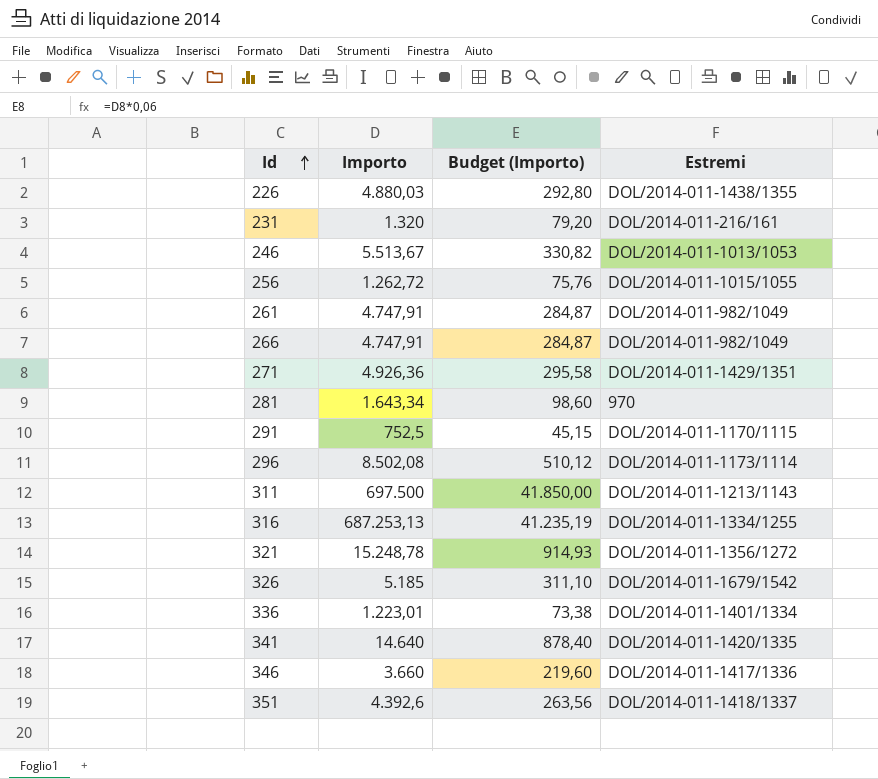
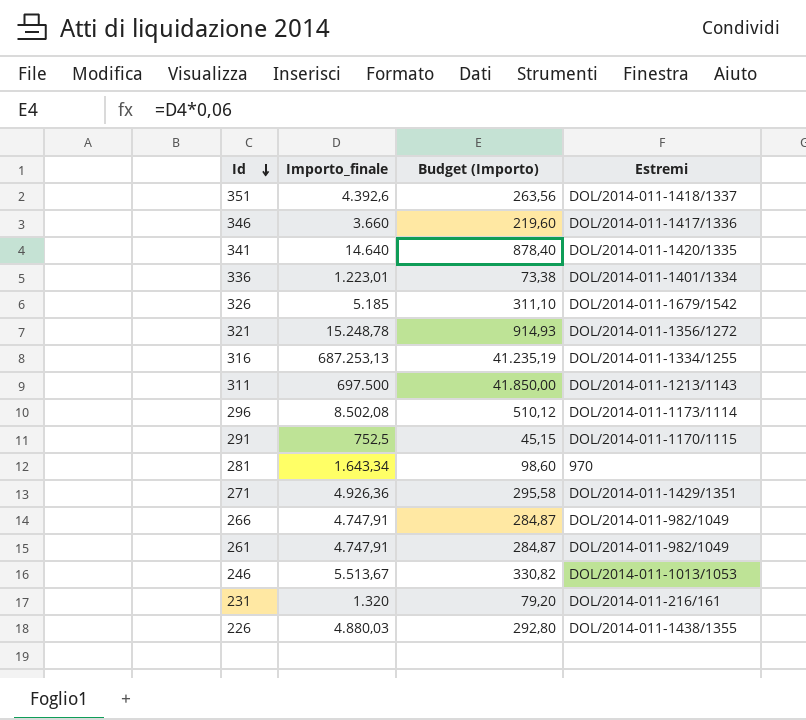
row order: Id ascending -> Id descending
column name: Importo -> Importo_finale
row 256: 1.262,72 | 75,76 | DOL/2014-011-1015/1055 -> none

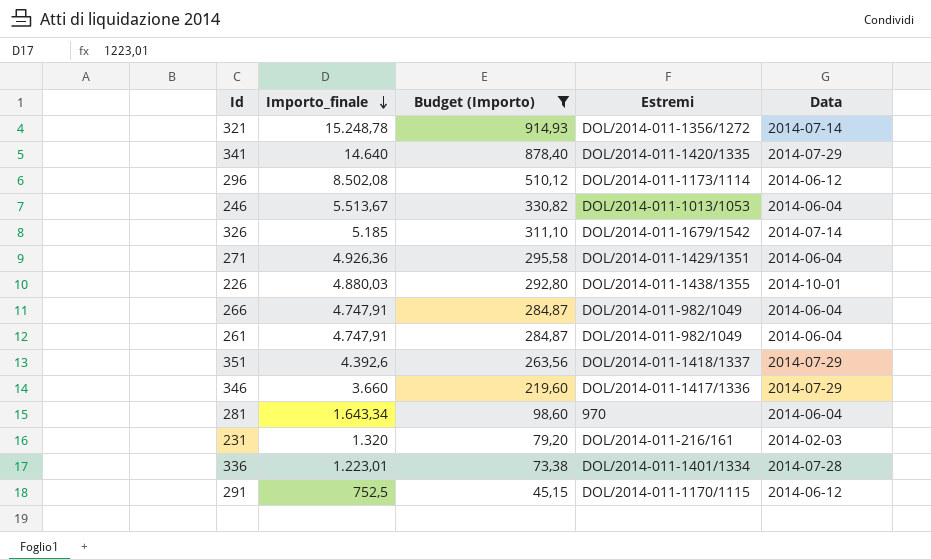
filter: none -> Budget (Importo) <= 914,93
row order: Id descending -> Importo_finale descending
column Data | position: none -> 5

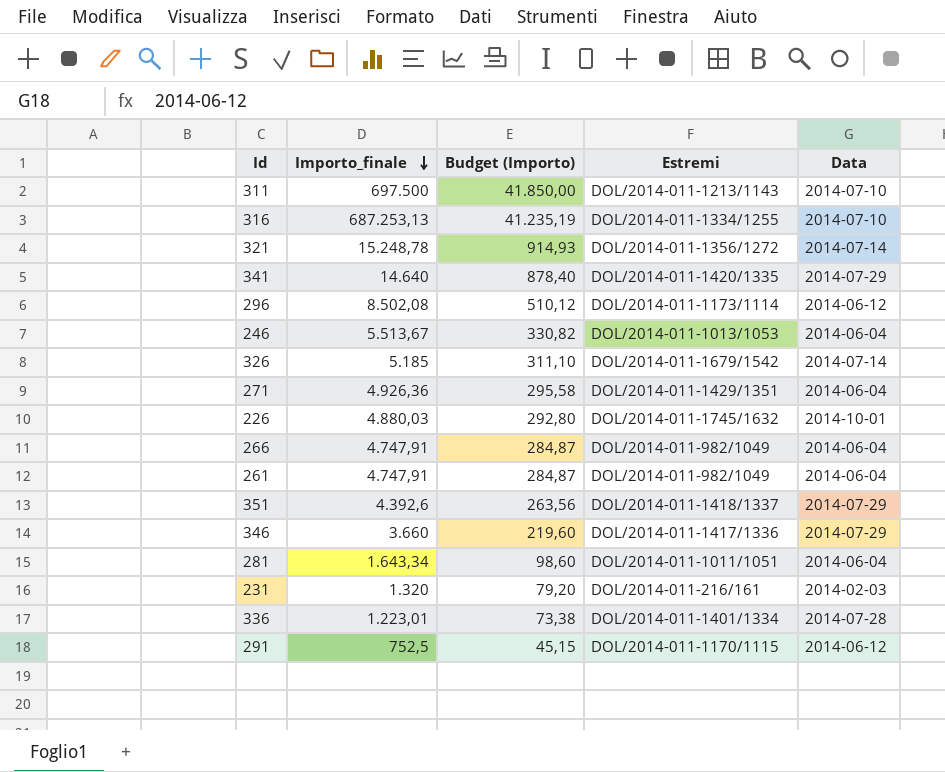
filter: Budget (Importo) <= 914,93 -> none
226 | Estremi: DOL/2014-011-1438/1355 -> DOL/2014-011-1745/1632
281 | Estremi: 970 -> DOL/2014-011-1011/1051

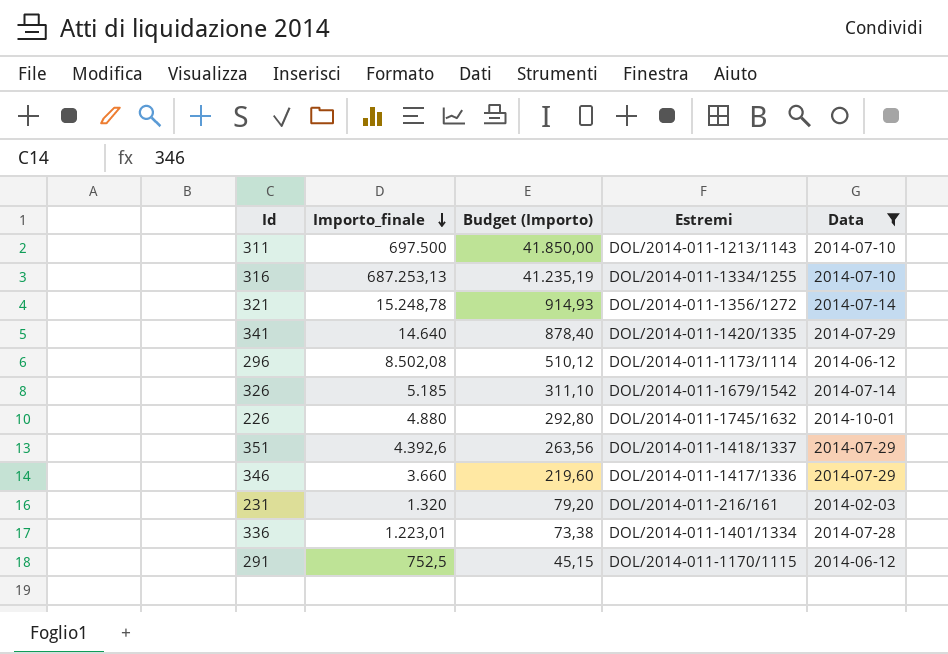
filter: none -> Data != 2014-06-04
226 | Importo_finale: 4.880,03 -> 4.880

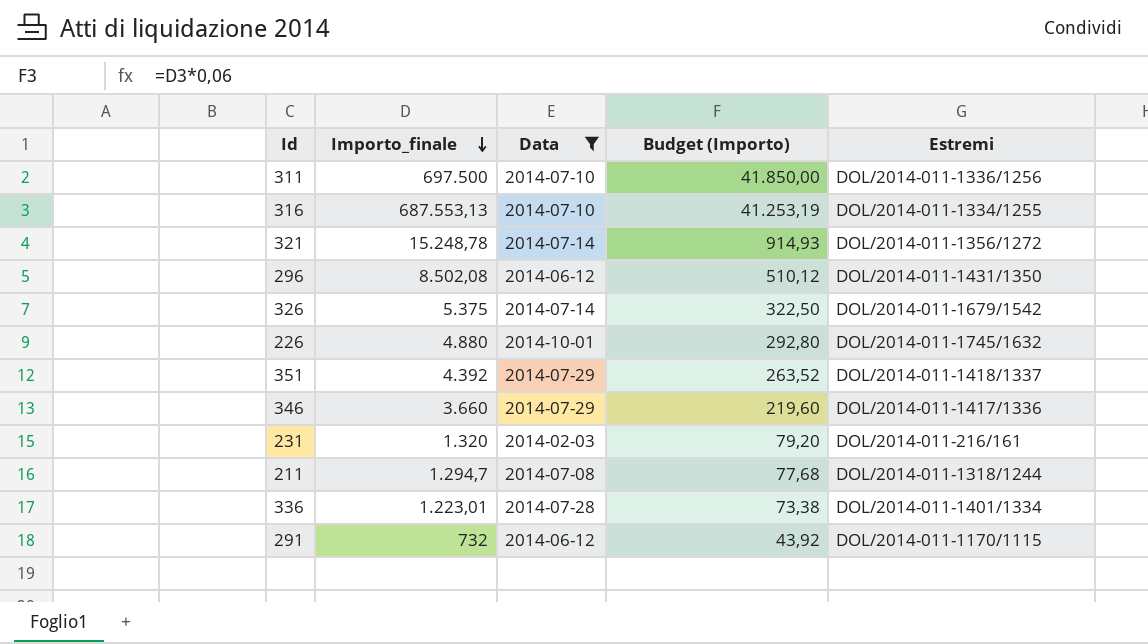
column Data | position: 5 -> 3
row 341: 14.640 | 878,40 | DOL/2014-011-1420/1335 | 2014-07-29 -> none
311 | Estremi: DOL/2014-011-1213/1143 -> DOL/2014-011-1336/1256
316 | Importo_finale: 687.253,13 -> 687.553,13
316 | Budget (Importo): 41.235,19 -> 41.253,19
296 | Estremi: DOL/2014-011-1173/1114 -> DOL/2014-011-1431/1350
326 | Importo_finale: 5.185 -> 5.375
326 | Budget (Importo): 311,10 -> 322,50
351 | Importo_finale: 4.392,6 -> 4.392
351 | Budget (Importo): 263,56 -> 263,52
row 211: none -> 1.294,7 | 2014-07-08 | 77,68 | DOL/2014-011-1318/1244
291 | Importo_finale: 752,5 -> 732
291 | Budget (Importo): 45,15 -> 43,92

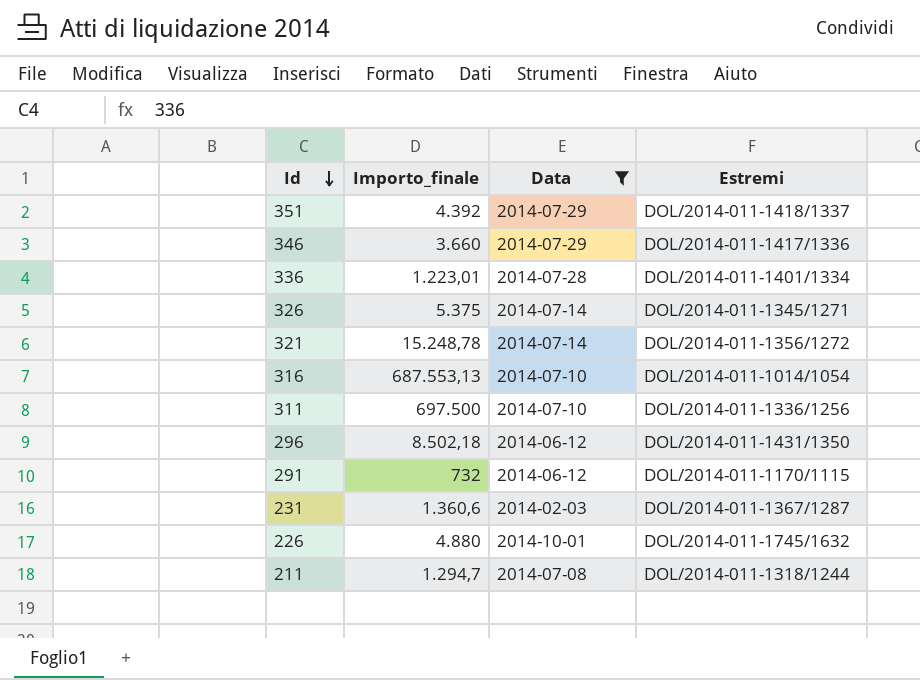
row order: Importo_finale descending -> Id descending
column Budget (Importo) | formula: [Importo_finale] * 0,06 -> none
326 | Estremi: DOL/2014-011-1679/1542 -> DOL/2014-011-1345/1271
316 | Estremi: DOL/2014-011-1334/1255 -> DOL/2014-011-1014/1054
296 | Importo_finale: 8.502,08 -> 8.502,18
231 | Importo_finale: 1.320 -> 1.360,6
231 | Estremi: DOL/2014-011-216/161 -> DOL/2014-011-1367/1287

